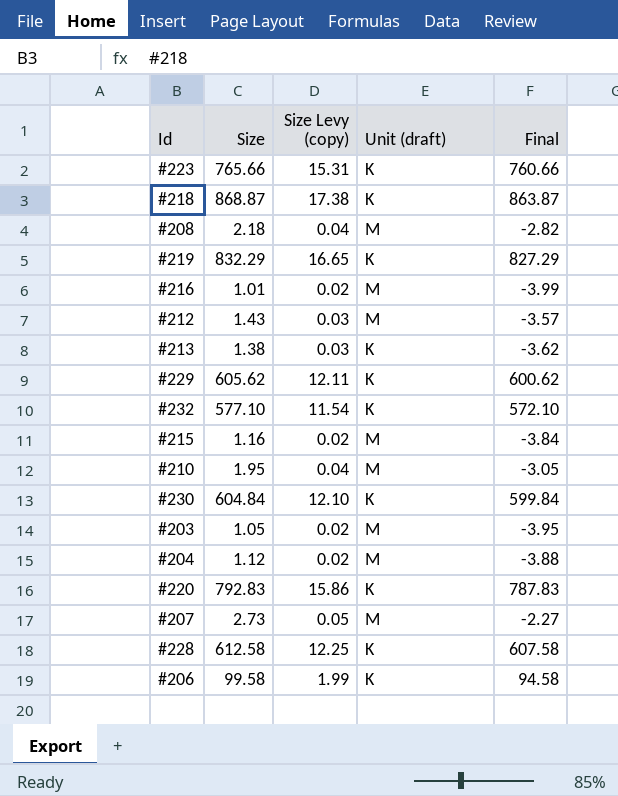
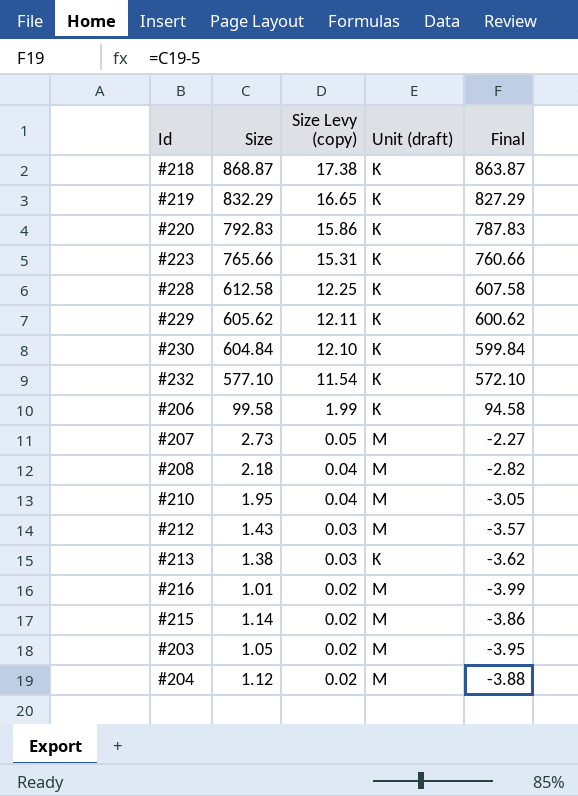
row order: none -> Size Levy (copy) descending
#215 | Size: 1.16 -> 1.14
#215 | Final: -3.84 -> -3.86

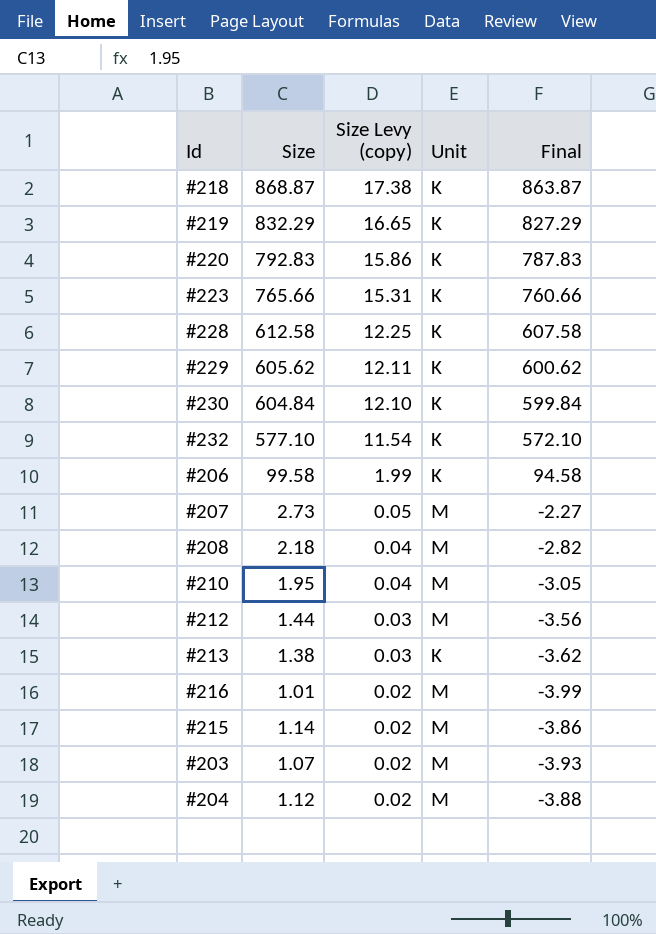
column name: Unit (draft) -> Unit
#212 | Size: 1.43 -> 1.44
#212 | Final: -3.57 -> -3.56
#203 | Size: 1.05 -> 1.07
#203 | Final: -3.95 -> -3.93

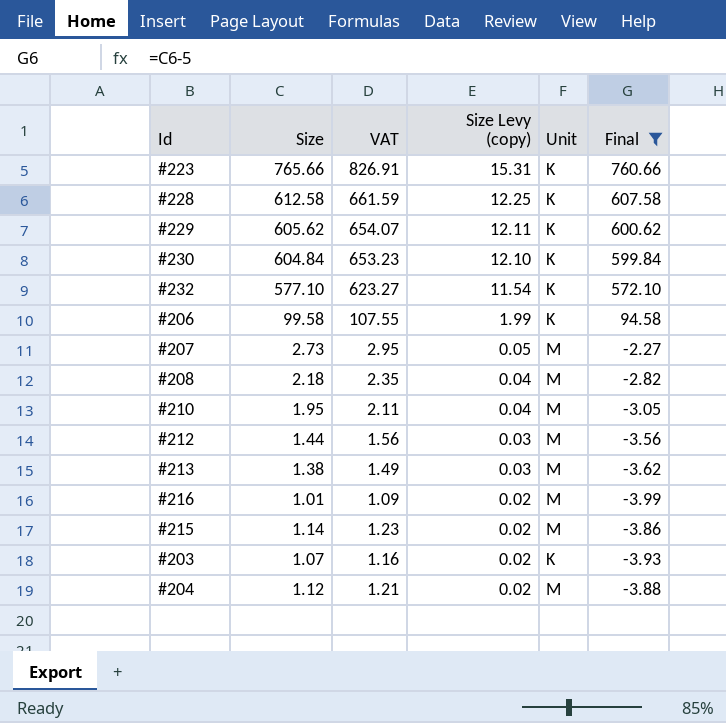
filter: none -> Final <= 760.66
column VAT | formula: none -> [Size] * 1.08
#213 | Unit: K -> M
#203 | Unit: M -> K

